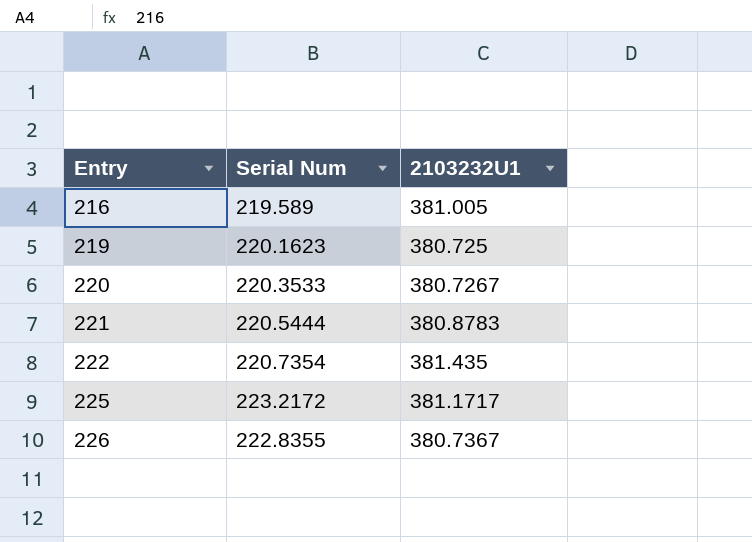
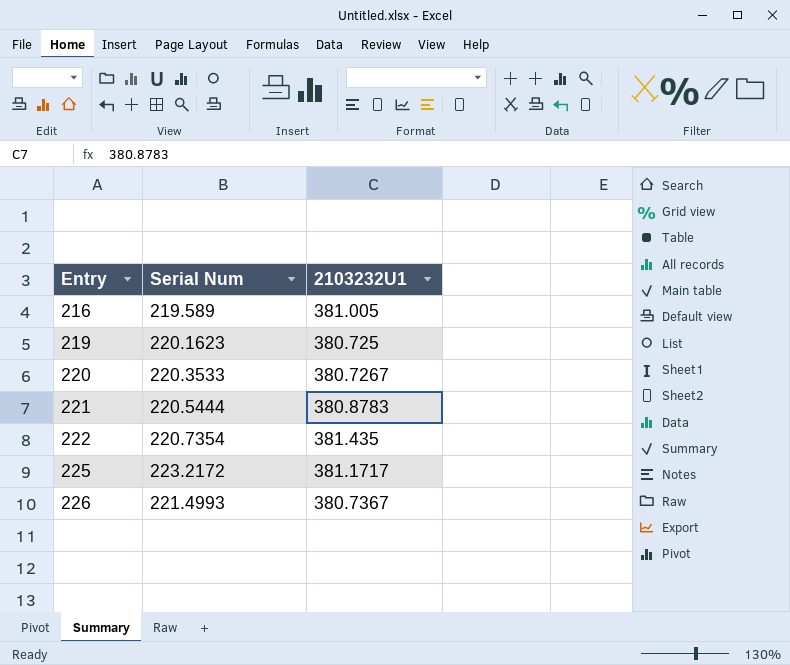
226 | Serial Num: 222.8355 -> 221.4993

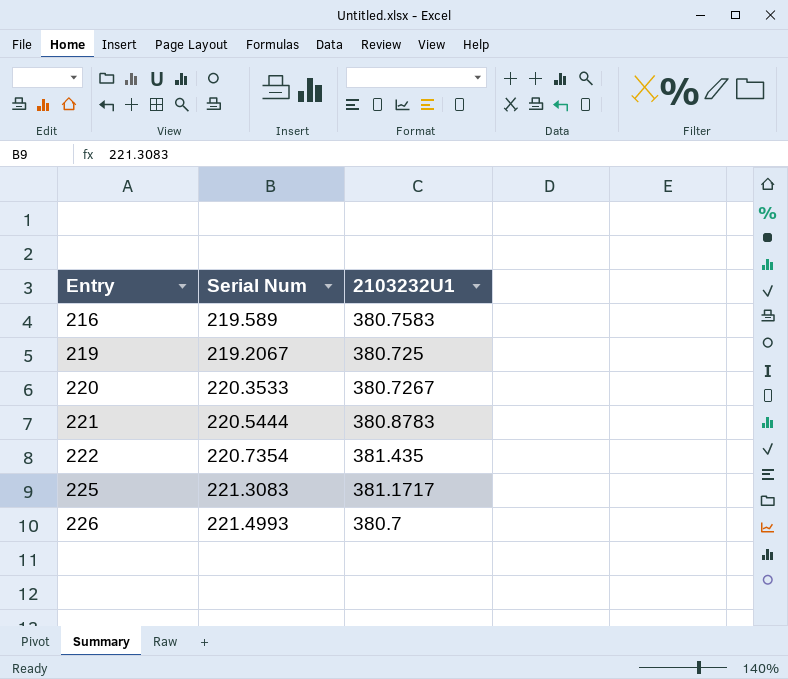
216 | 2103232U1: 381.005 -> 380.7583
219 | Serial Num: 220.1623 -> 219.2067
225 | Serial Num: 223.2172 -> 221.3083
226 | 2103232U1: 380.7367 -> 380.7

